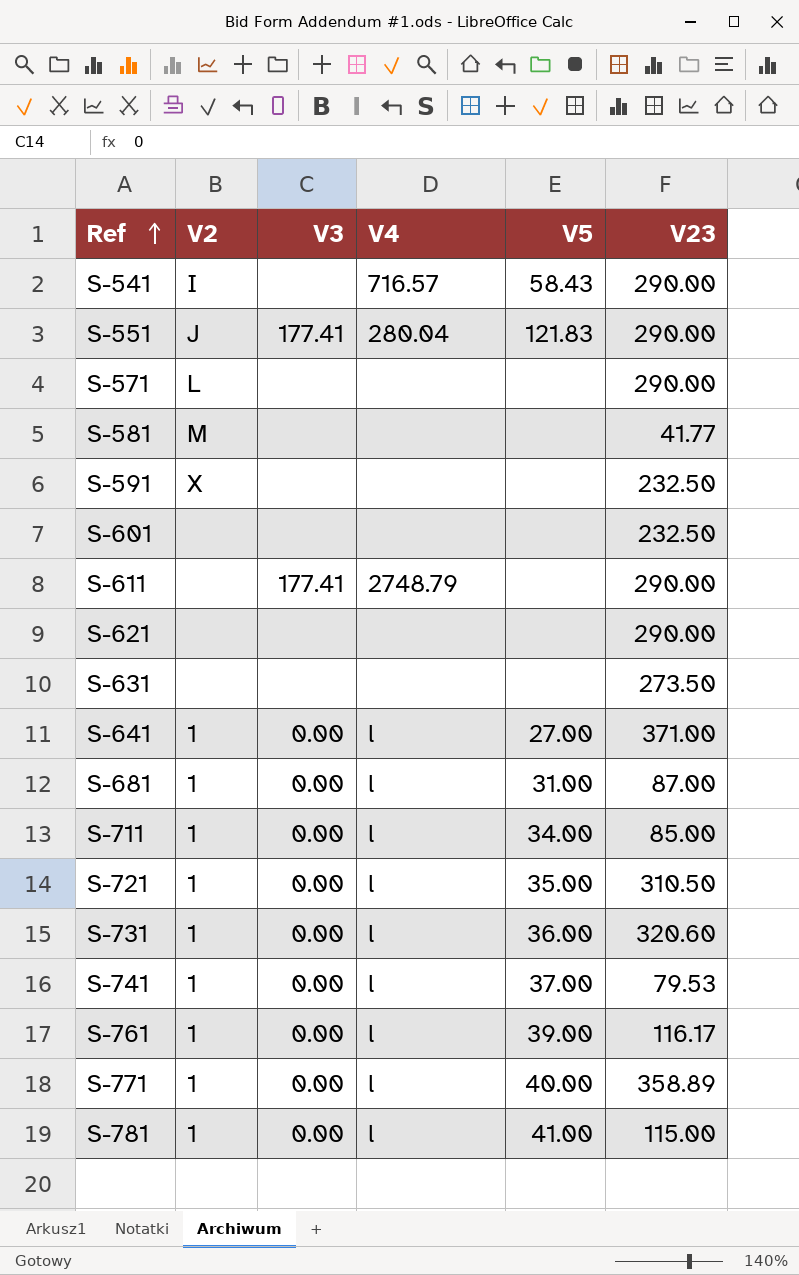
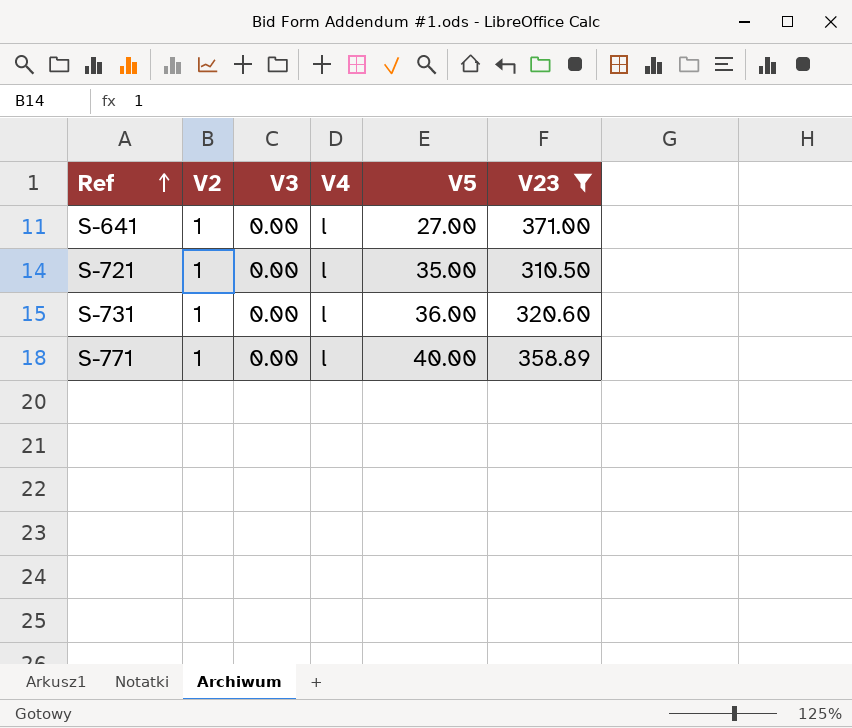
filter: none -> V23 >= 310.50

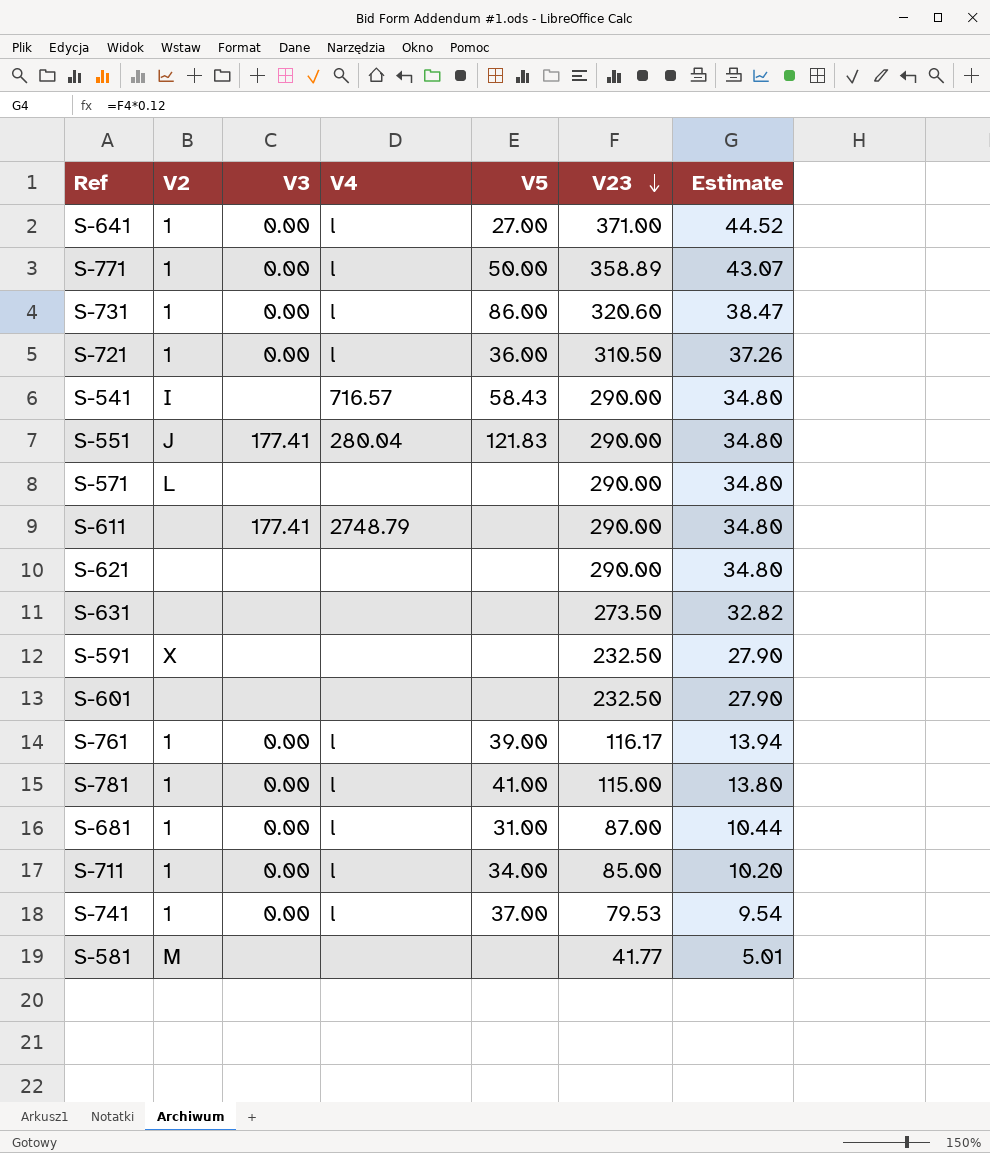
filter: V23 >= 310.50 -> none
row order: Ref ascending -> V23 descending
column Estimate | formula: none -> [V23] * 0.12
S-771 | V5: 40.00 -> 50.00
S-731 | V5: 36.00 -> 86.00
S-721 | V5: 35.00 -> 36.00

